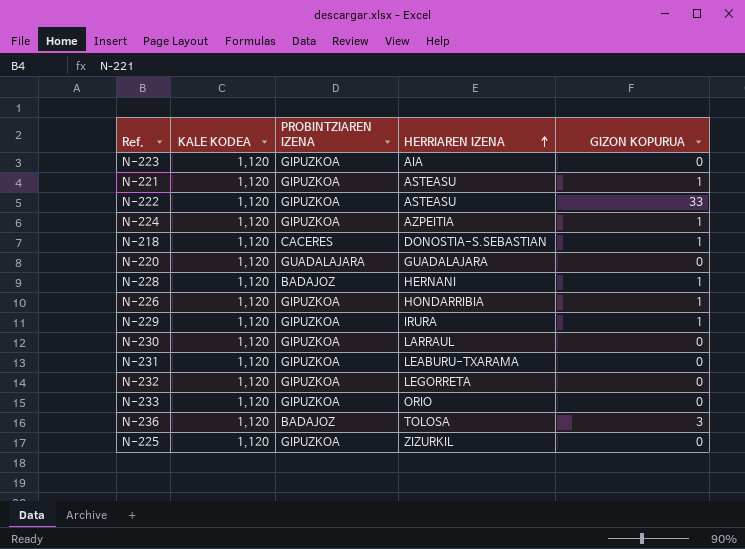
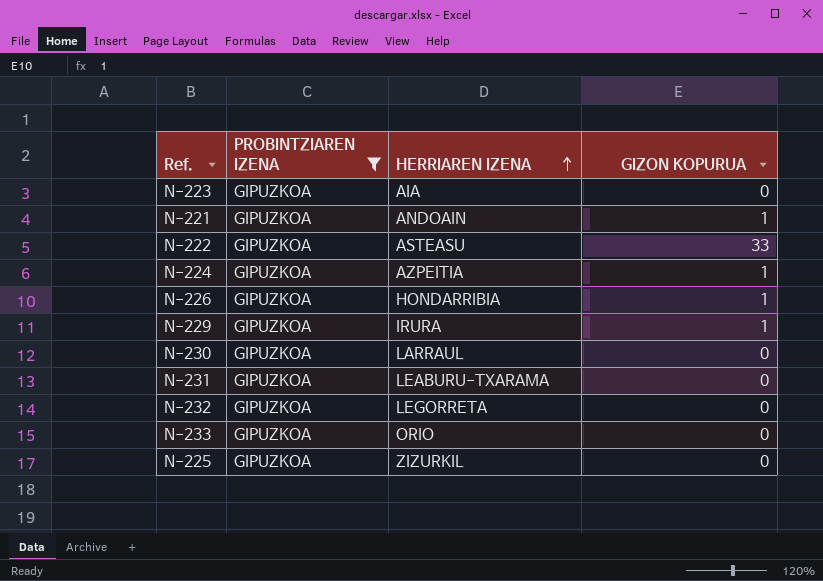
filter: none -> PROBINTZIAREN IZENA = GIPUZKOA
column KALE KODEA | position: 2 -> none
N-221 | HERRIAREN IZENA: ASTEASU -> ANDOAIN

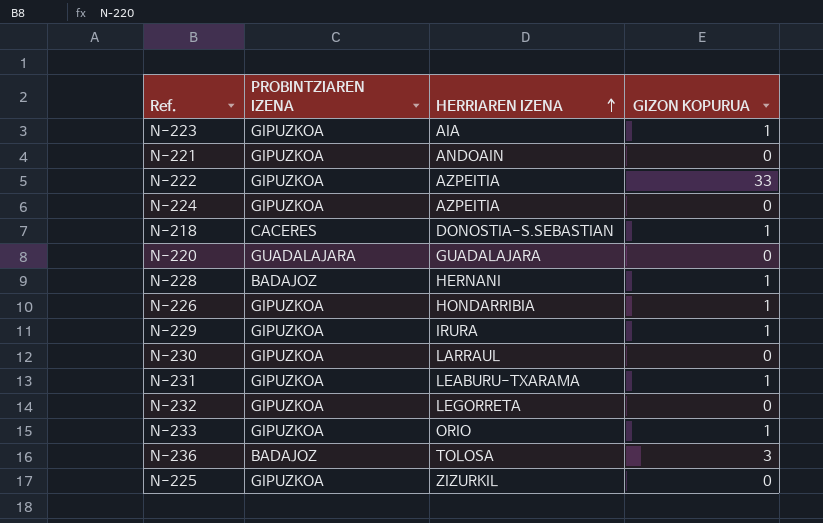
filter: PROBINTZIAREN IZENA = GIPUZKOA -> none
N-223 | GIZON KOPURUA: 0 -> 1
N-221 | GIZON KOPURUA: 1 -> 0
N-222 | HERRIAREN IZENA: ASTEASU -> AZPEITIA
N-224 | GIZON KOPURUA: 1 -> 0
N-231 | GIZON KOPURUA: 0 -> 1
N-233 | GIZON KOPURUA: 0 -> 1

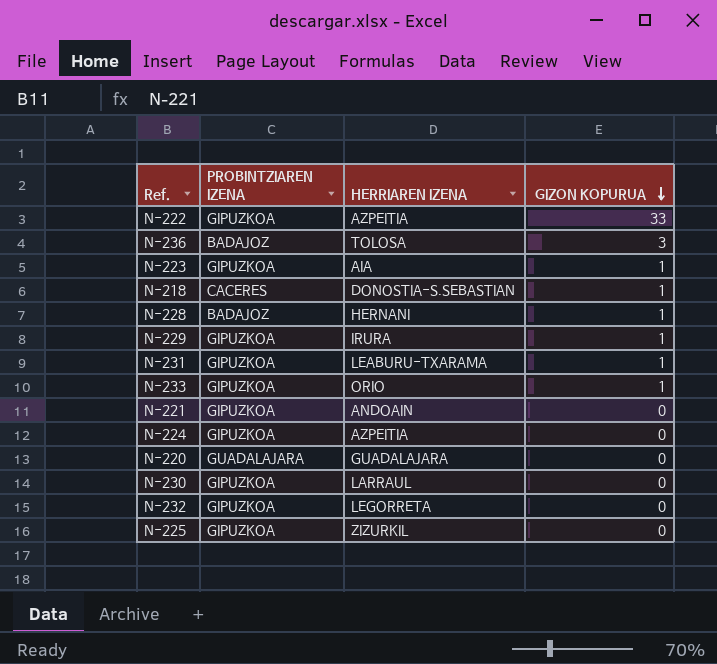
row order: HERRIAREN IZENA ascending -> GIZON KOPURUA descending
row N-226: GIPUZKOA | HONDARRIBIA | 1 -> none

